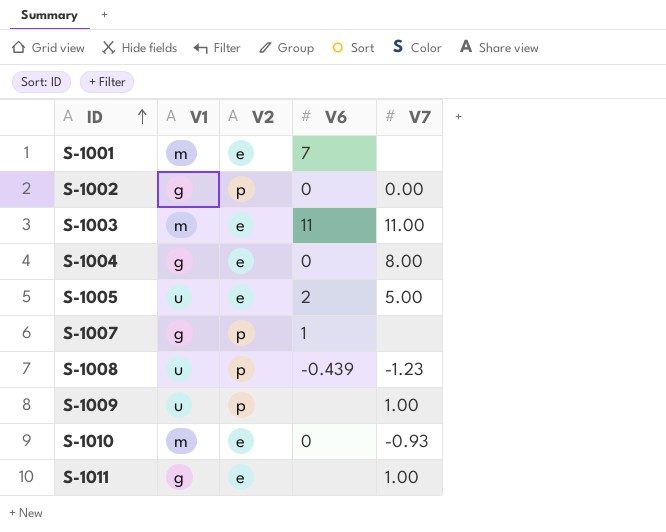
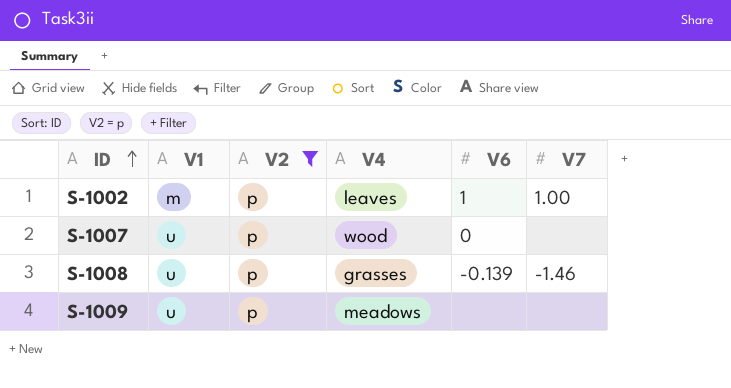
filter: none -> V2 = p
column V4 | position: none -> 4
S-1002 | V1: g -> m
S-1002 | V6: 0 -> 1
S-1002 | V7: 0.00 -> 1.00
S-1007 | V1: g -> u
S-1007 | V6: 1 -> 0
S-1008 | V6: -0.439 -> -0.139
S-1008 | V7: -1.23 -> -1.46
S-1009 | V7: 1.00 -> none

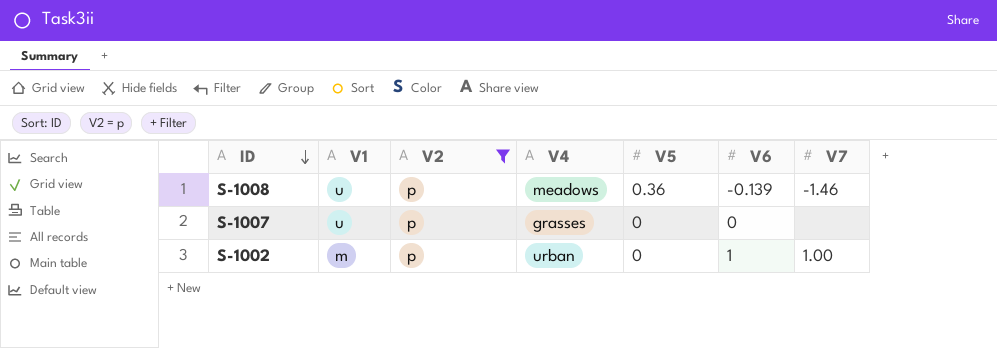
row order: ID ascending -> ID descending
column V5 | position: none -> 5
row S-1009: u | p | meadows | none | none -> none
S-1008 | V4: grasses -> meadows
S-1007 | V4: wood -> grasses
S-1002 | V4: leaves -> urban

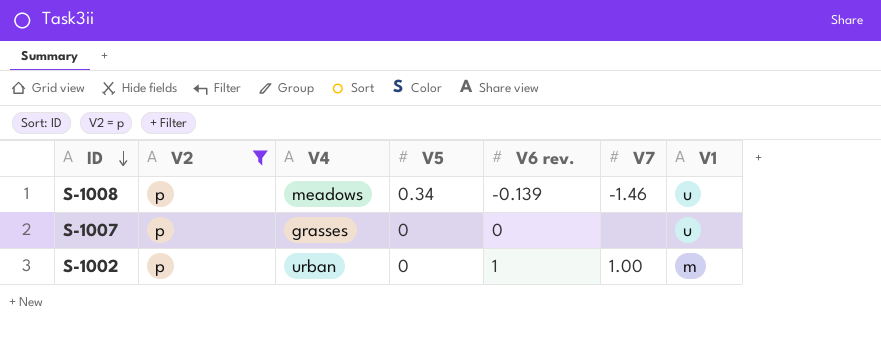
column name: V6 -> V6 rev.
column V1 | position: 2 -> 7
S-1008 | V5: 0.36 -> 0.34

